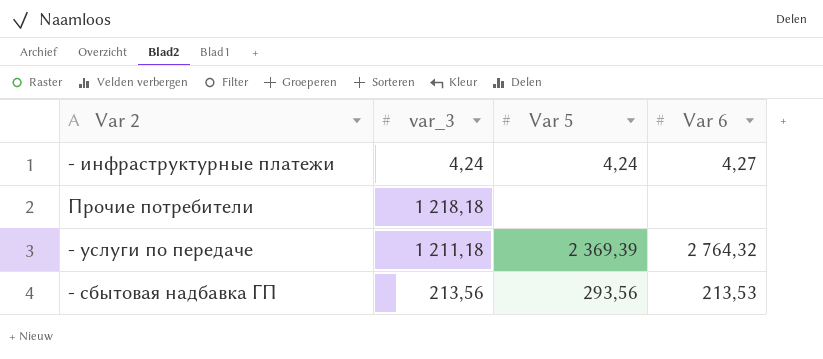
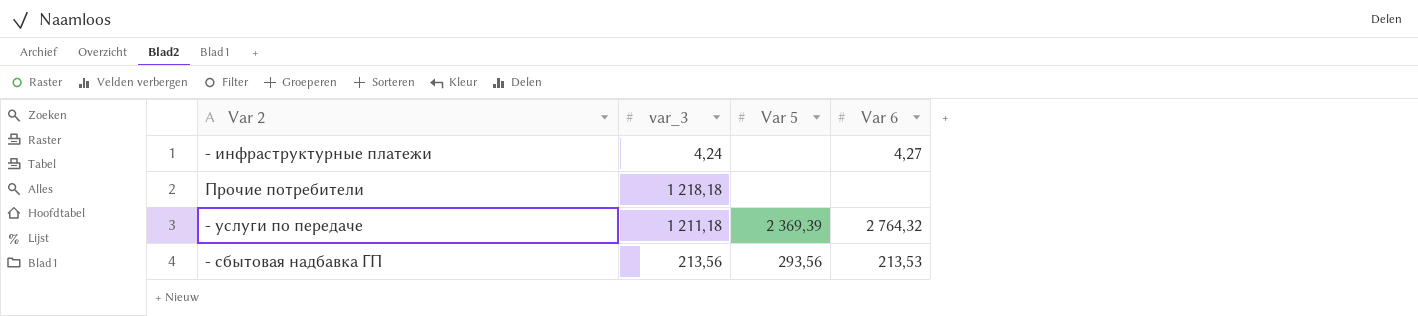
- инфраструктурные платежи | Var 5: 4,24 -> none

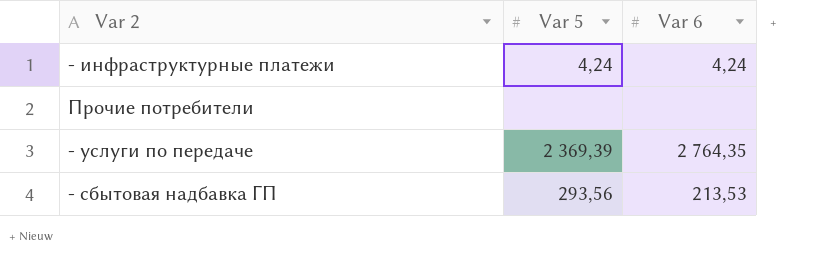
column var_3 | position: 2 -> none
- инфраструктурные платежи | Var 5: none -> 4,24
- инфраструктурные платежи | Var 6: 4,27 -> 4,24
- услуги по передаче | Var 6: 2 764,32 -> 2 764,35

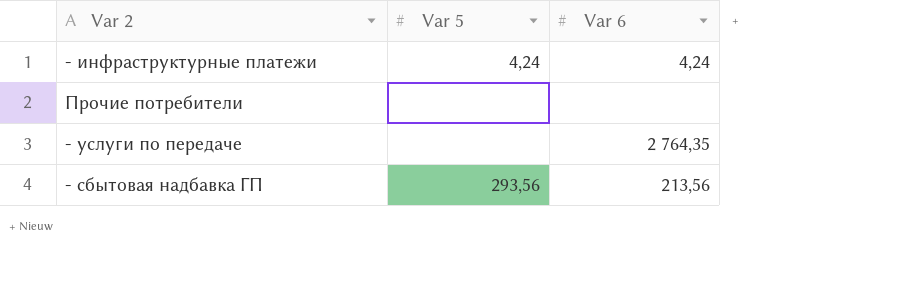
- услуги по передаче | Var 5: 2 369,39 -> none
- сбытовая надбавка ГП | Var 6: 213,53 -> 213,56

